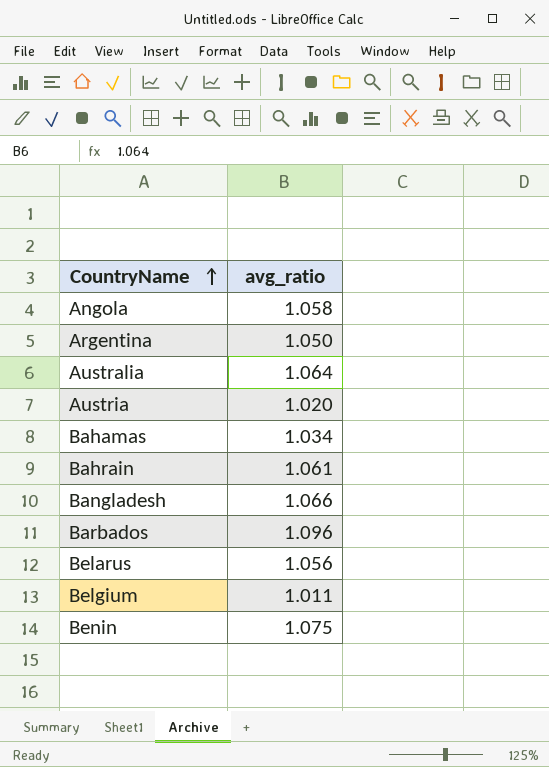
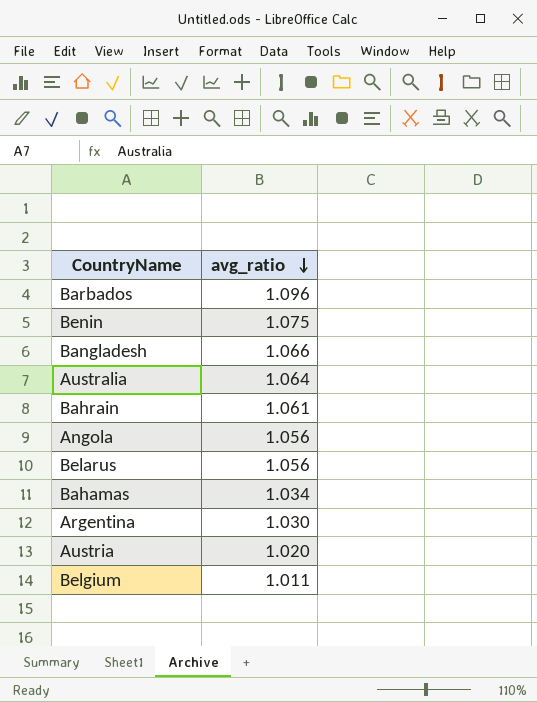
row order: CountryName ascending -> avg_ratio descending
Angola | avg_ratio: 1.058 -> 1.056
Argentina | avg_ratio: 1.050 -> 1.030

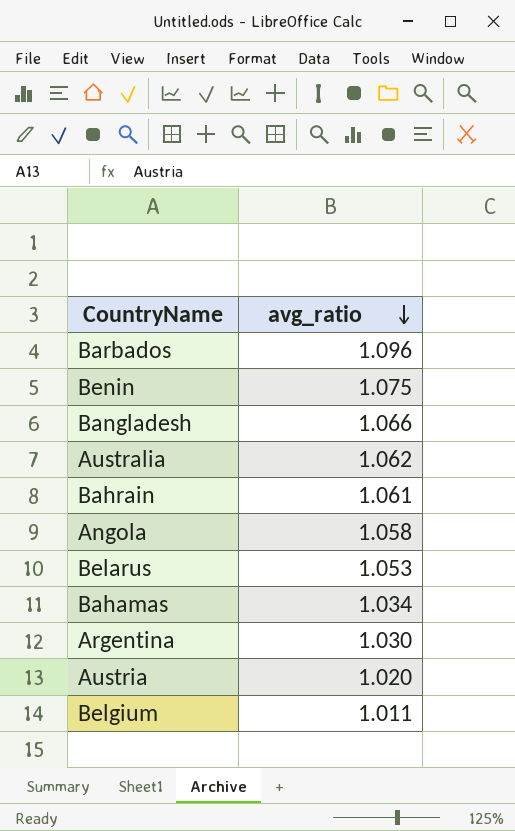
Australia | avg_ratio: 1.064 -> 1.062
Angola | avg_ratio: 1.056 -> 1.058
Belarus | avg_ratio: 1.056 -> 1.053

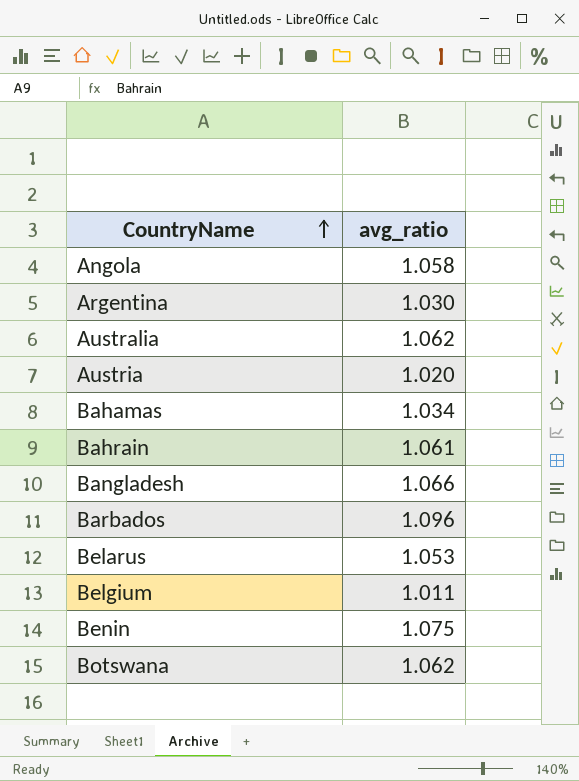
row order: avg_ratio descending -> CountryName ascending
row Botswana: none -> 1.062

